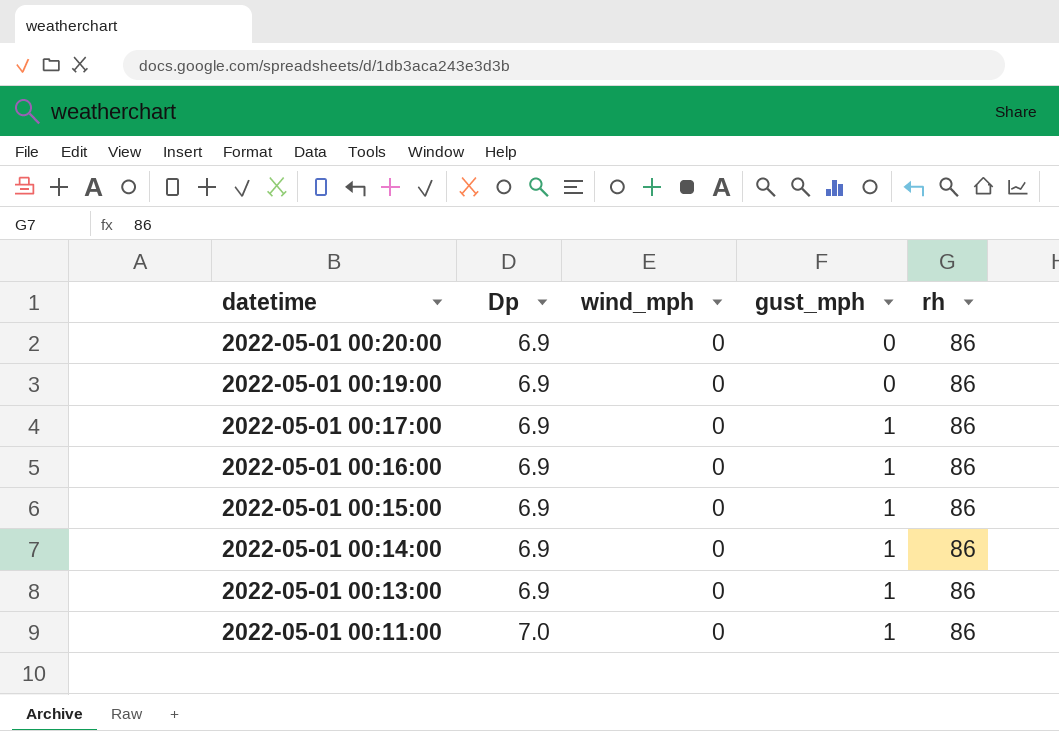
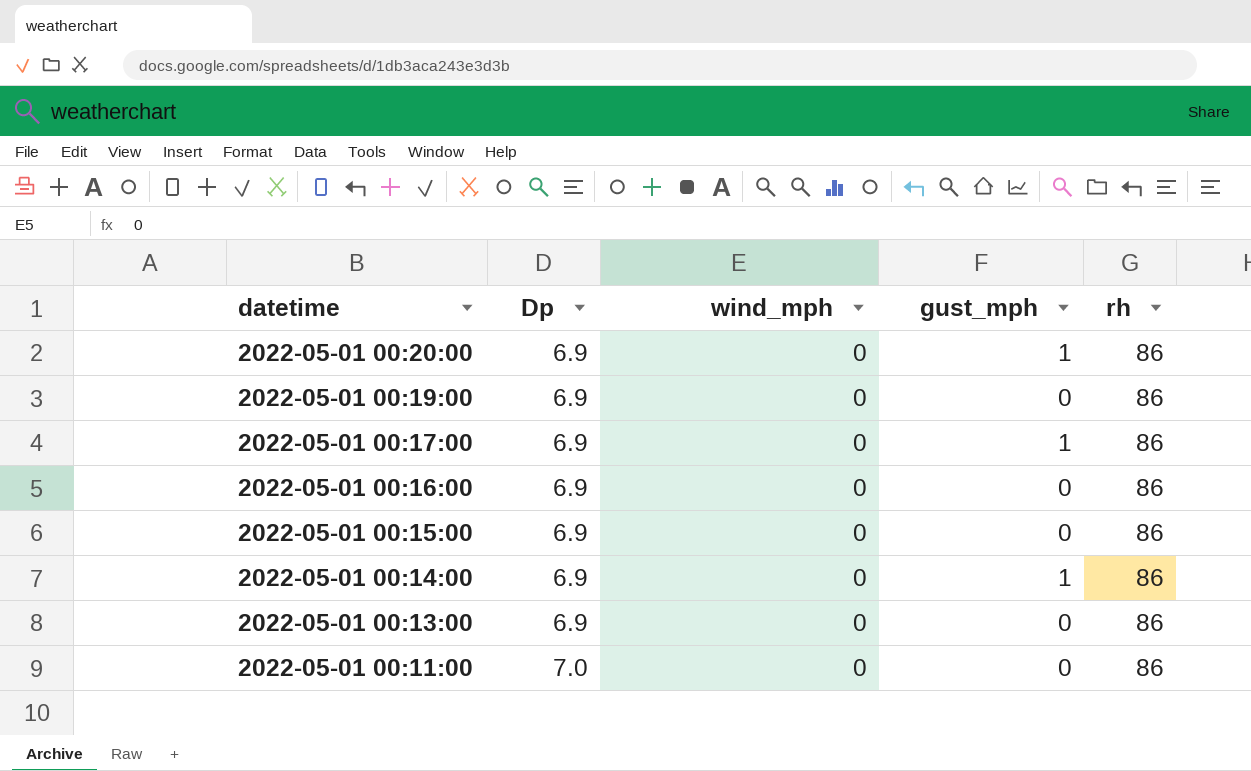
2022-05-01 00:20:00 | gust_mph: 0 -> 1
2022-05-01 00:16:00 | gust_mph: 1 -> 0
2022-05-01 00:15:00 | gust_mph: 1 -> 0
2022-05-01 00:13:00 | gust_mph: 1 -> 0
2022-05-01 00:11:00 | gust_mph: 1 -> 0

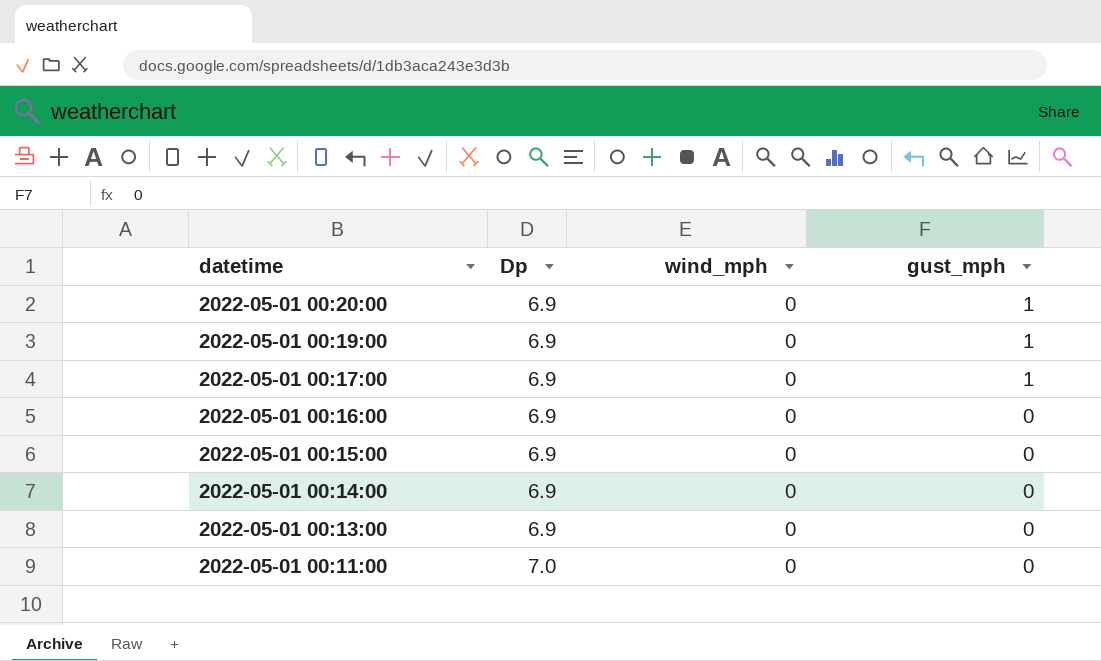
column rh | position: 5 -> none
2022-05-01 00:19:00 | gust_mph: 0 -> 1
2022-05-01 00:14:00 | gust_mph: 1 -> 0

